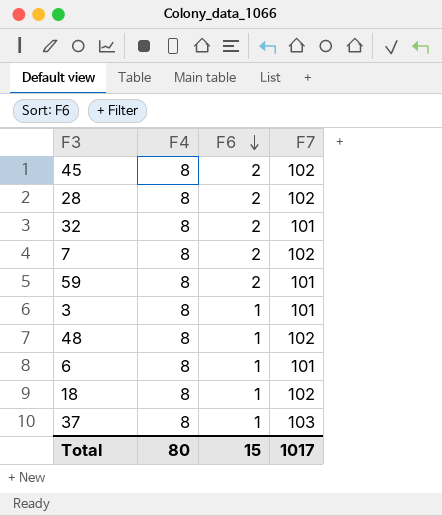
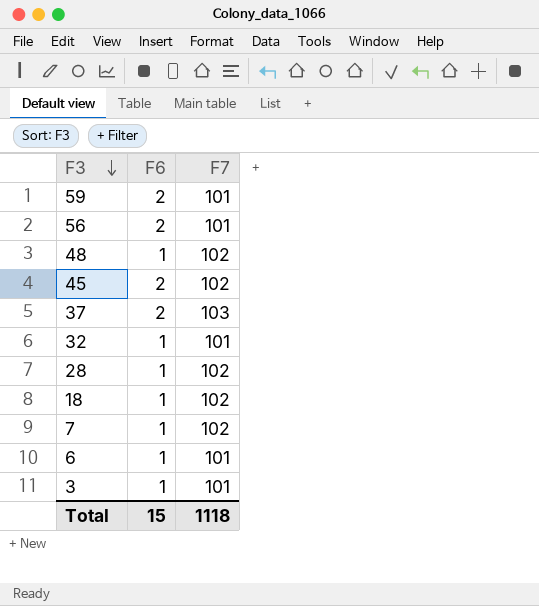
row order: F6 descending -> F3 descending
column F4 | position: 2 -> none
row 56: none -> 2 | 101
37 | F6: 1 -> 2
32 | F6: 2 -> 1
28 | F6: 2 -> 1
7 | F6: 2 -> 1
Total | F7: 1017 -> 1118

